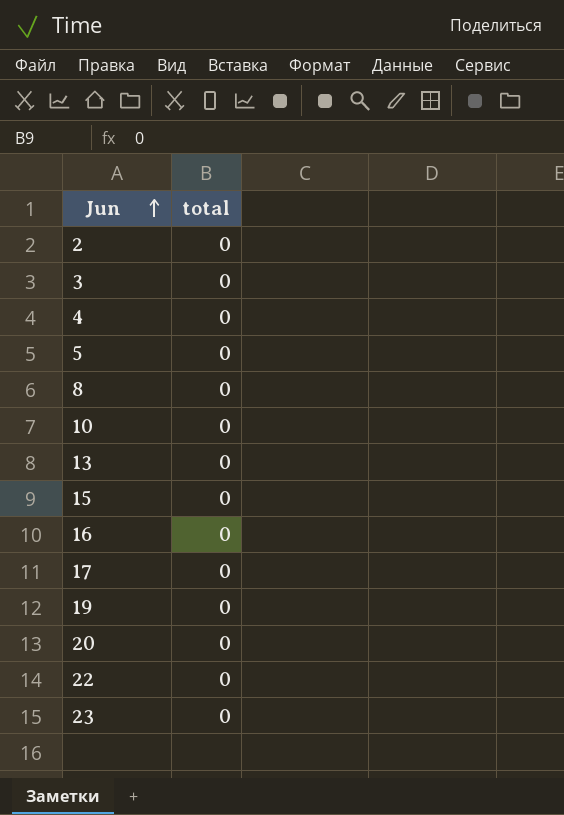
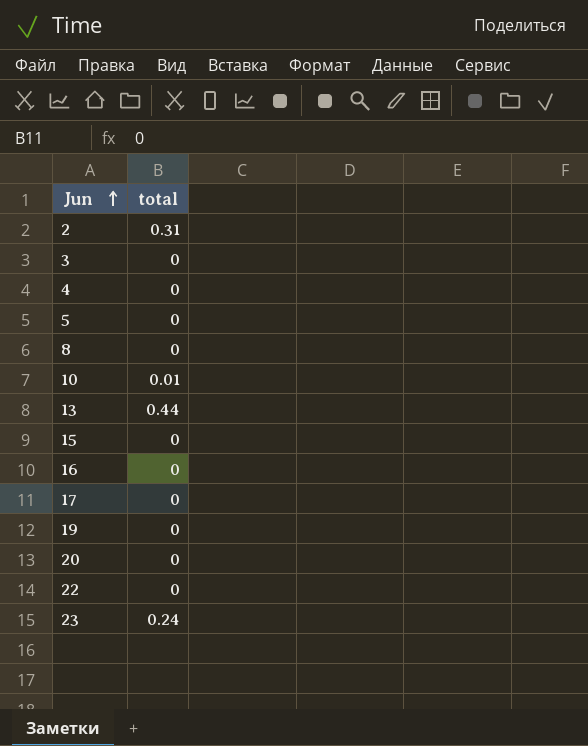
2 | total: 0 -> 0.31
10 | total: 0 -> 0.01
13 | total: 0 -> 0.44
23 | total: 0 -> 0.24

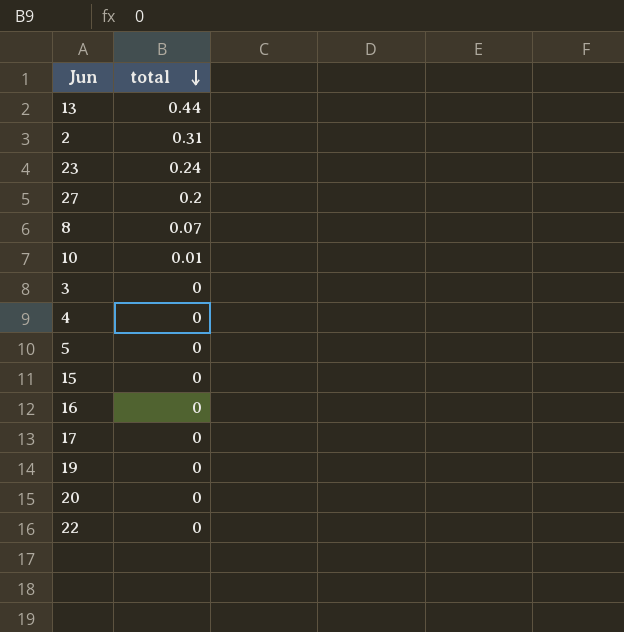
row order: Jun ascending -> total descending
row 27: none -> 0.2
8 | total: 0 -> 0.07

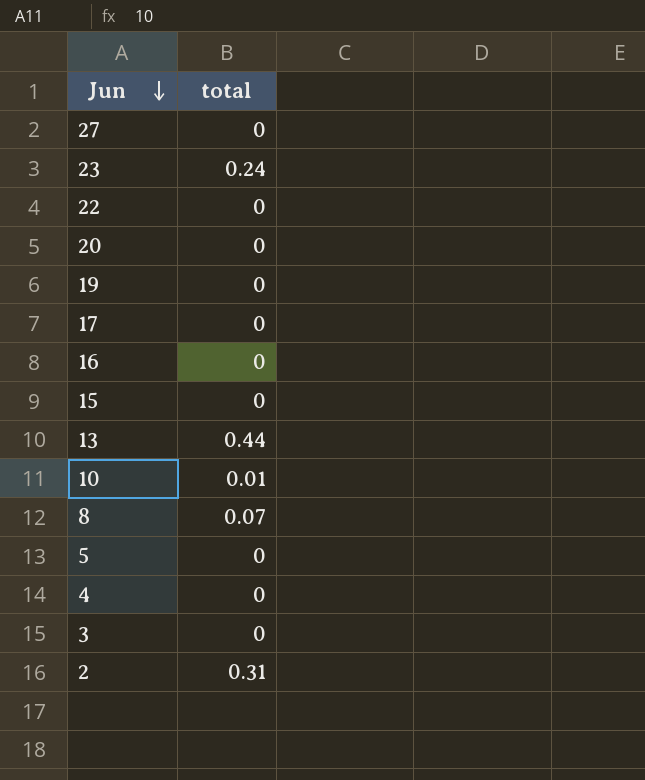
row order: total descending -> Jun descending
27 | total: 0.2 -> 0

